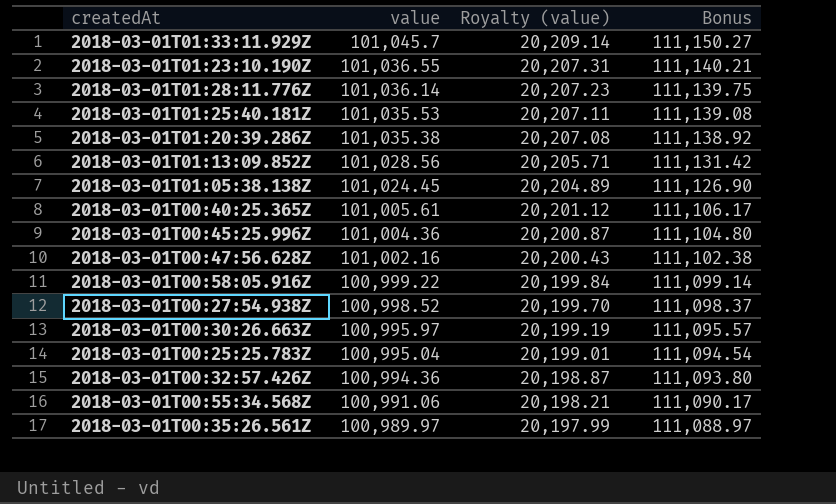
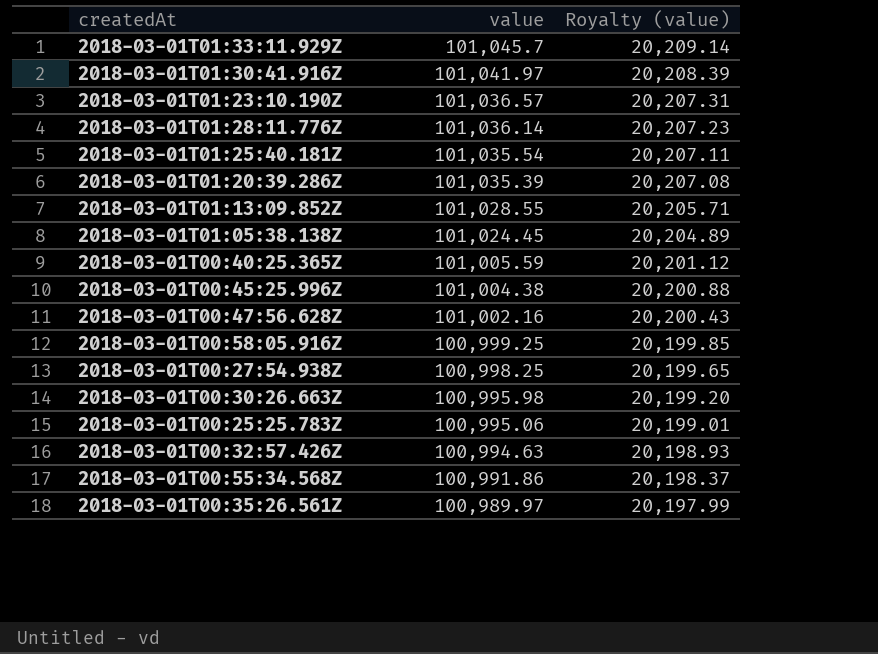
column Bonus | formula: [value] * 1.1 -> none
row 2018-03-01T01:30:41.916Z: none -> 101,041.97 | 20,208.39
2018-03-01T01:23:10.190Z | value: 101,036.55 -> 101,036.57
2018-03-01T01:25:40.181Z | value: 101,035.53 -> 101,035.54
2018-03-01T01:20:39.286Z | value: 101,035.38 -> 101,035.39
2018-03-01T01:13:09.852Z | value: 101,028.56 -> 101,028.55
2018-03-01T00:40:25.365Z | value: 101,005.61 -> 101,005.59
2018-03-01T00:45:25.996Z | value: 101,004.36 -> 101,004.38
2018-03-01T00:45:25.996Z | Royalty (value): 20,200.87 -> 20,200.88
2018-03-01T00:58:05.916Z | value: 100,999.22 -> 100,999.25
2018-03-01T00:58:05.916Z | Royalty (value): 20,199.84 -> 20,199.85
2018-03-01T00:27:54.938Z | value: 100,998.52 -> 100,998.25
2018-03-01T00:27:54.938Z | Royalty (value): 20,199.70 -> 20,199.65
2018-03-01T00:30:26.663Z | value: 100,995.97 -> 100,995.98
2018-03-01T00:30:26.663Z | Royalty (value): 20,199.19 -> 20,199.20
2018-03-01T00:25:25.783Z | value: 100,995.04 -> 100,995.06
2018-03-01T00:32:57.426Z | value: 100,994.36 -> 100,994.63
2018-03-01T00:32:57.426Z | Royalty (value): 20,198.87 -> 20,198.93
2018-03-01T00:55:34.568Z | value: 100,991.06 -> 100,991.86
2018-03-01T00:55:34.568Z | Royalty (value): 20,198.21 -> 20,198.37

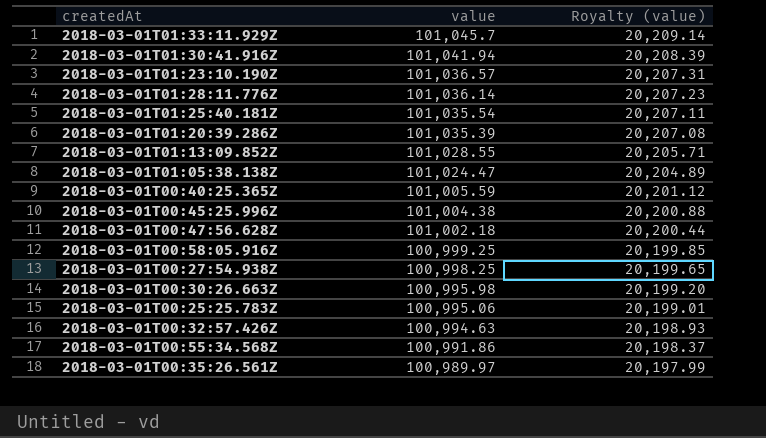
2018-03-01T01:30:41.916Z | value: 101,041.97 -> 101,041.94
2018-03-01T01:05:38.138Z | value: 101,024.45 -> 101,024.47
2018-03-01T00:47:56.628Z | value: 101,002.16 -> 101,002.18
2018-03-01T00:47:56.628Z | Royalty (value): 20,200.43 -> 20,200.44

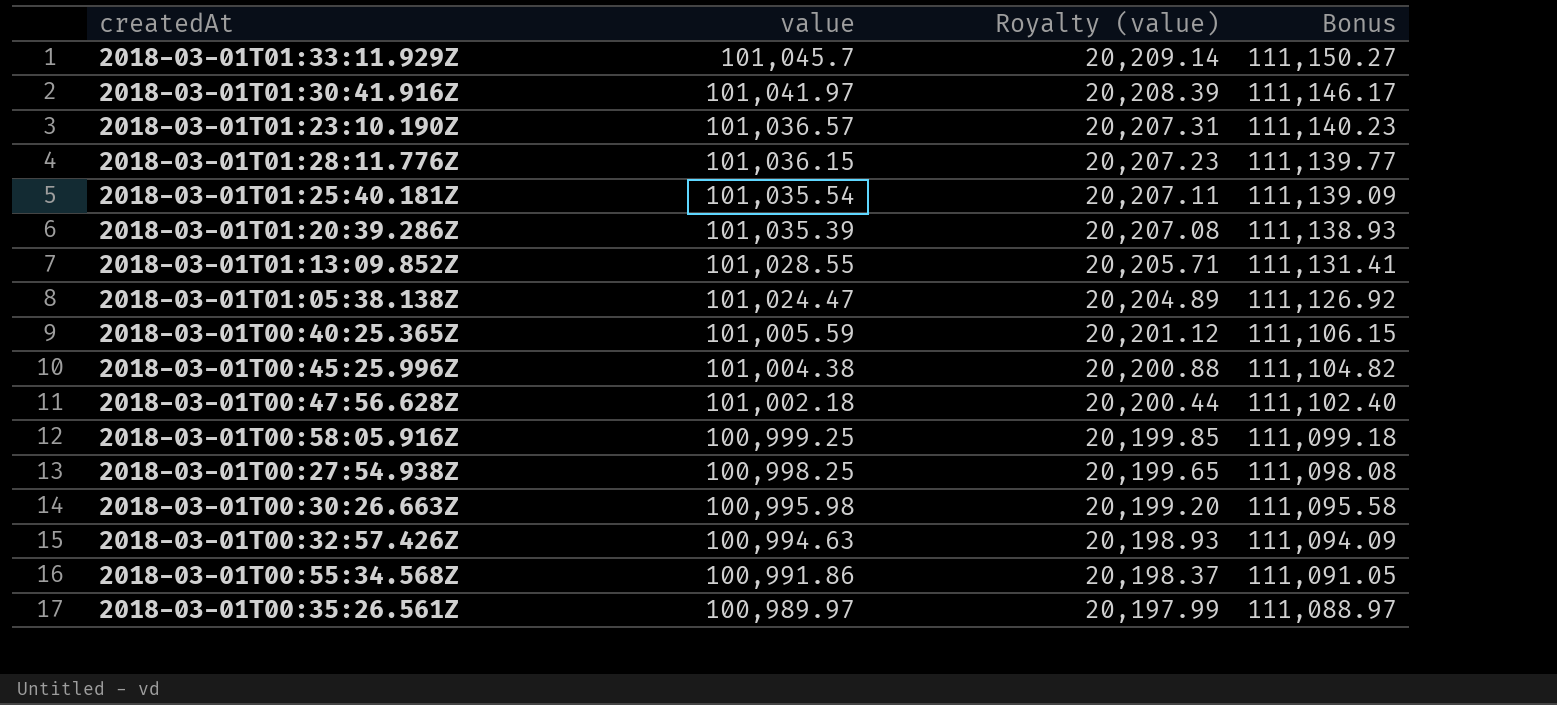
column Bonus | formula: none -> [value] * 1.1
row 2018-03-01T00:25:25.783Z: 100,995.06 | 20,199.01 -> none
2018-03-01T01:30:41.916Z | value: 101,041.94 -> 101,041.97
2018-03-01T01:28:11.776Z | value: 101,036.14 -> 101,036.15

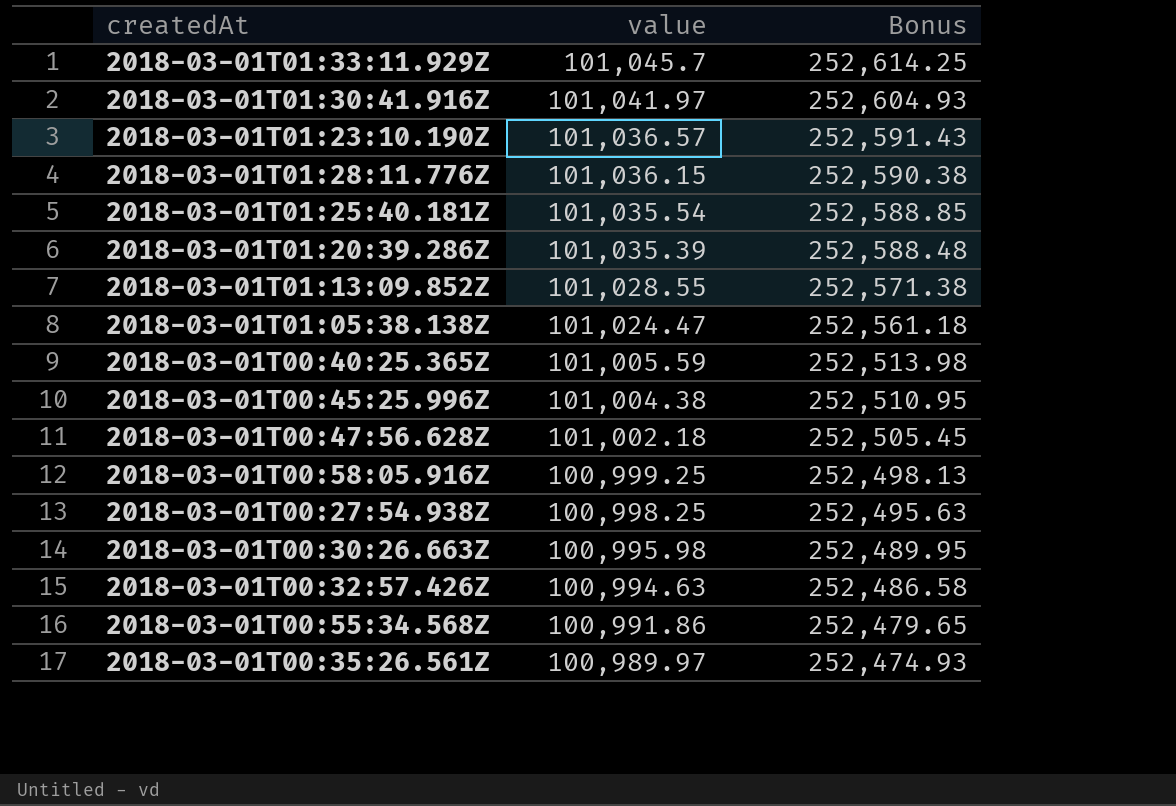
column Royalty (value) | formula: [value] * 0.2 -> none
column Bonus | formula: [value] * 1.1 -> [value] * 2.5

